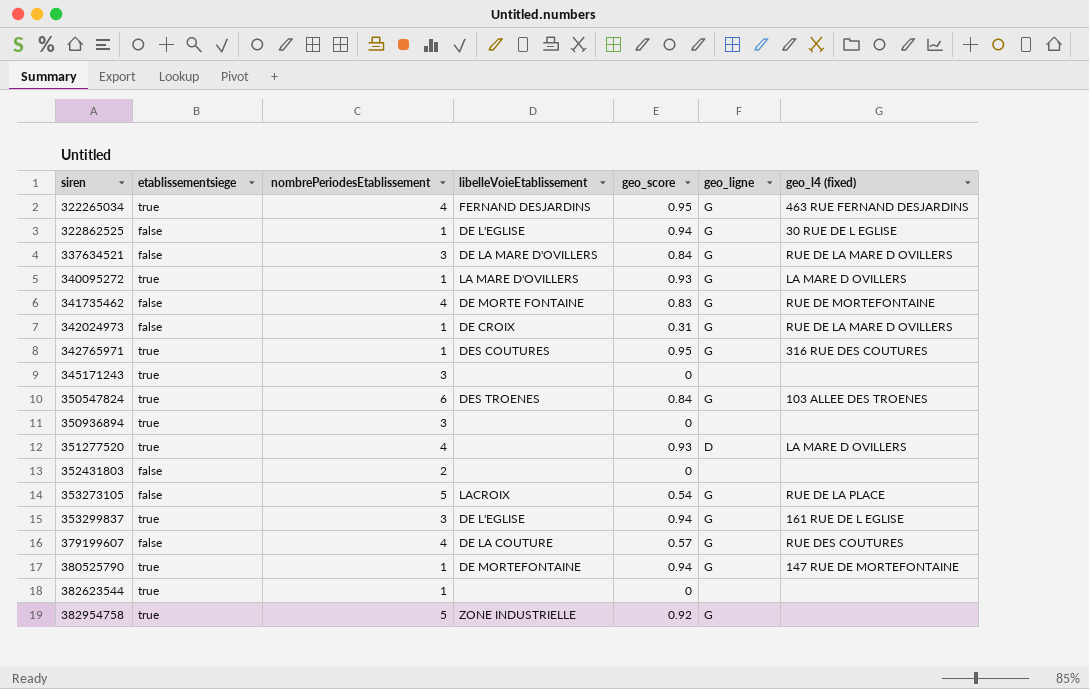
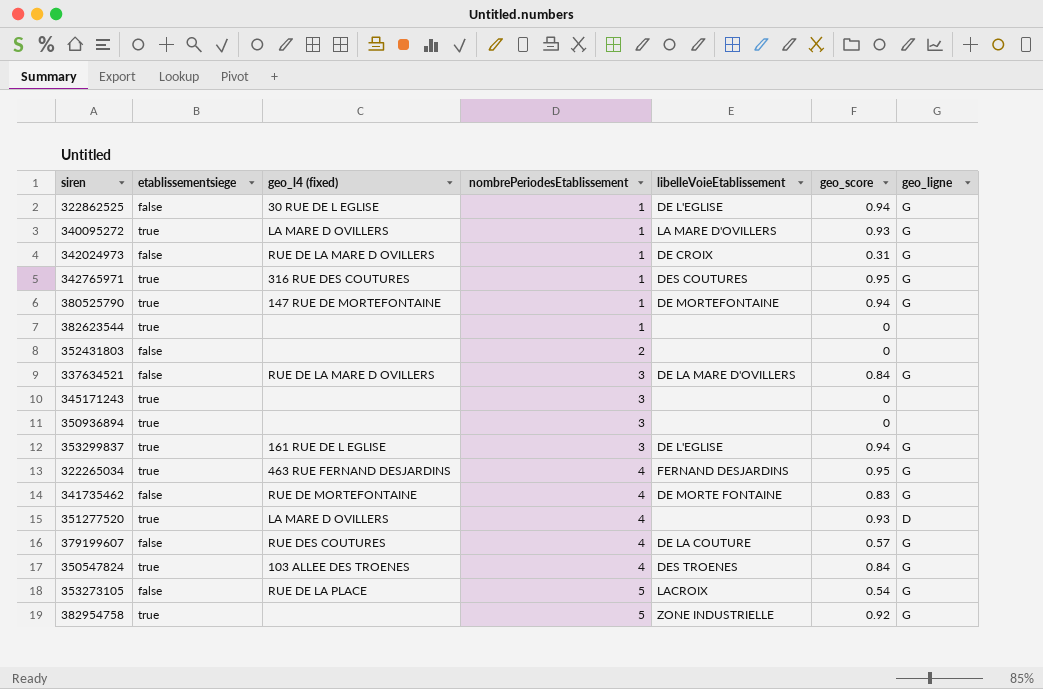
row order: siren ascending -> nombrePeriodesEtablissement ascending
column geo_l4 (fixed) | position: 7 -> 3
350547824 | nombrePeriodesEtablissement: 6 -> 4

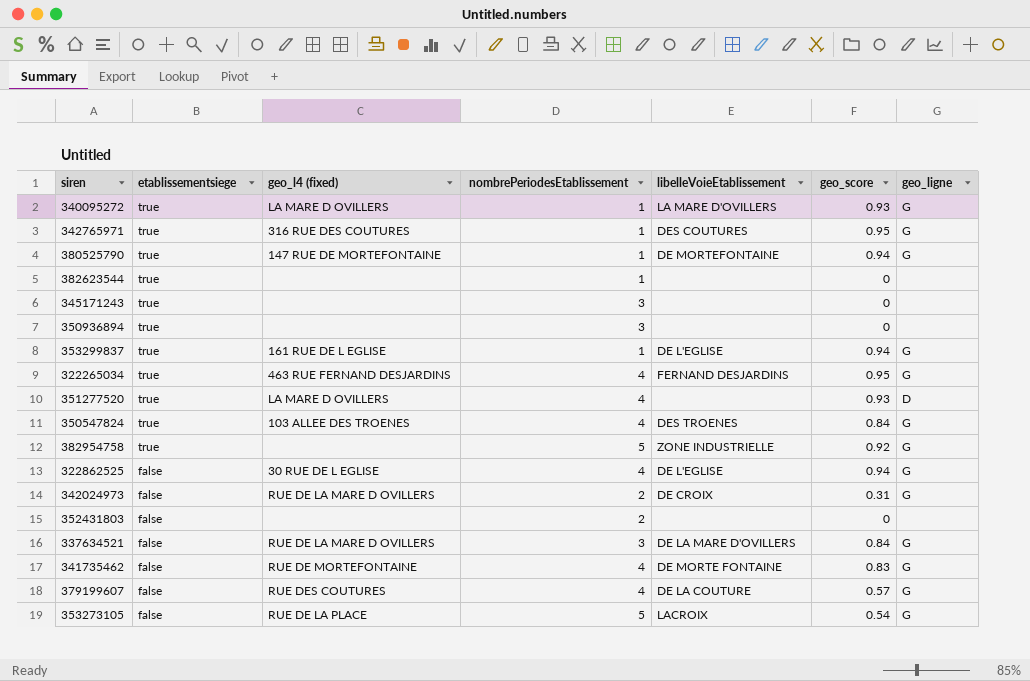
row order: nombrePeriodesEtablissement ascending -> etablissementsiege descending
353299837 | nombrePeriodesEtablissement: 3 -> 1
322862525 | nombrePeriodesEtablissement: 1 -> 4
342024973 | nombrePeriodesEtablissement: 1 -> 2

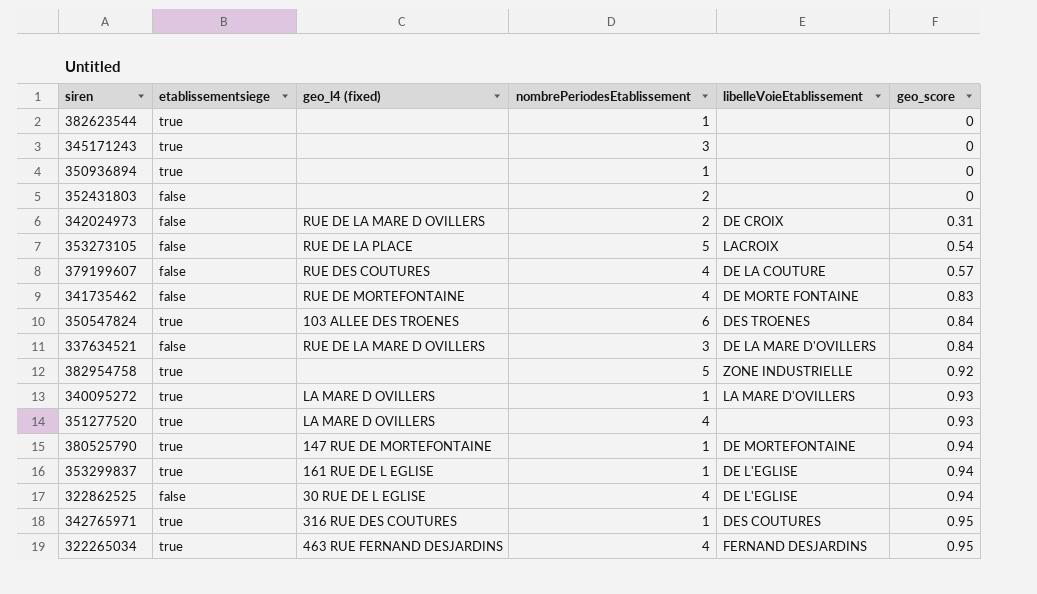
row order: etablissementsiege descending -> geo_score ascending
column geo_ligne | position: 7 -> none
350936894 | nombrePeriodesEtablissement: 3 -> 1
350547824 | nombrePeriodesEtablissement: 4 -> 6

